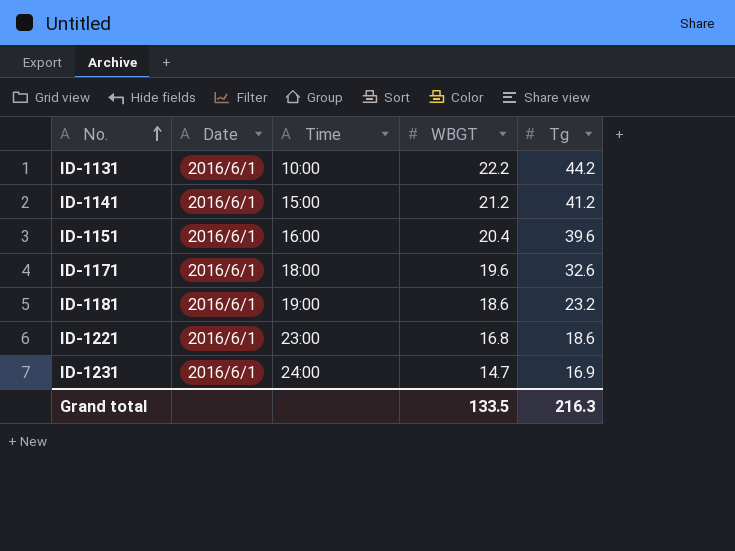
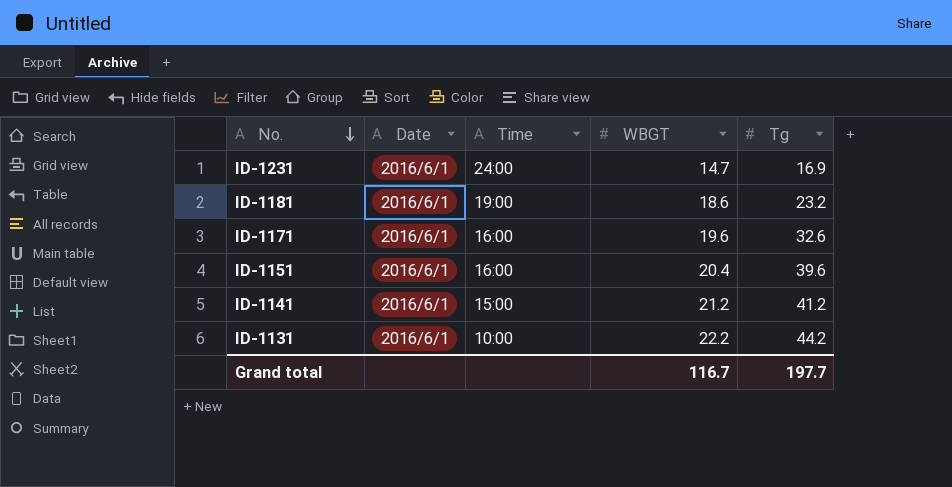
row order: No. ascending -> No. descending
row ID-1221: 2016/6/1 | 23:00 | 16.8 | 18.6 -> none
ID-1171 | Time: 18:00 -> 16:00
Grand total | WBGT: 133.5 -> 116.7
Grand total | Tg: 216.3 -> 197.7

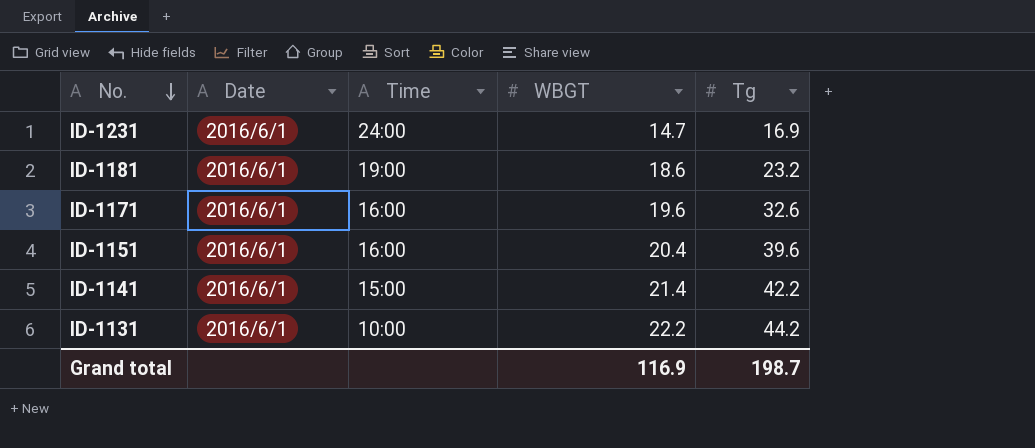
ID-1141 | WBGT: 21.2 -> 21.4
ID-1141 | Tg: 41.2 -> 42.2
Grand total | WBGT: 116.7 -> 116.9
Grand total | Tg: 197.7 -> 198.7

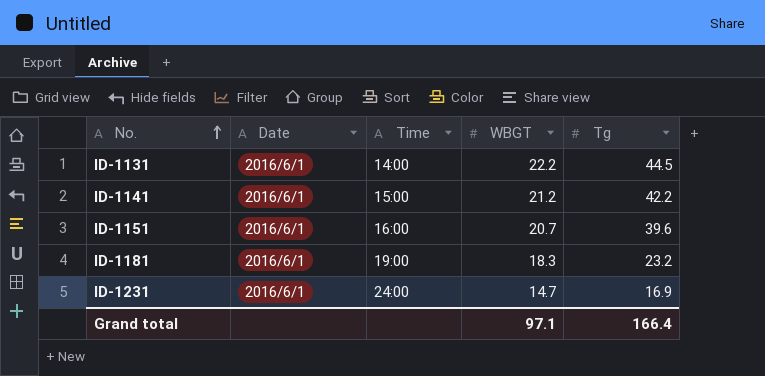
row order: No. descending -> No. ascending
row ID-1171: 2016/6/1 | 16:00 | 19.6 | 32.6 -> none
ID-1131 | Time: 10:00 -> 14:00
ID-1131 | Tg: 44.2 -> 44.5
ID-1141 | WBGT: 21.4 -> 21.2
ID-1151 | WBGT: 20.4 -> 20.7
ID-1181 | WBGT: 18.6 -> 18.3
Grand total | WBGT: 116.9 -> 97.1
Grand total | Tg: 198.7 -> 166.4

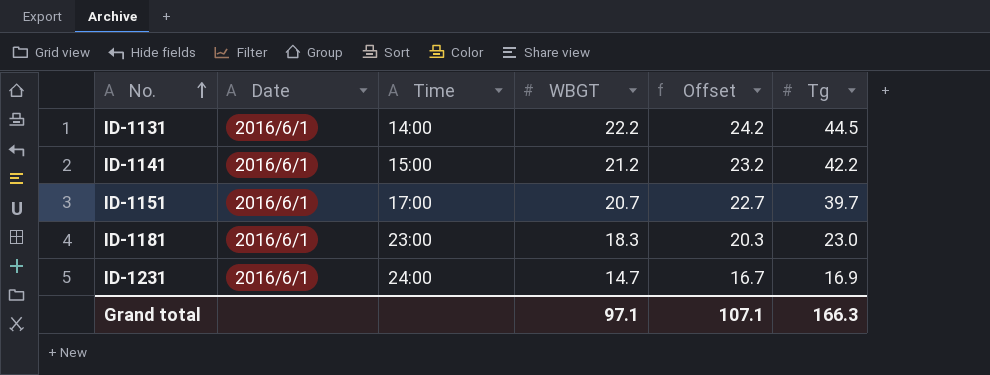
column Offset | formula: none -> [WBGT] + 2
ID-1151 | Time: 16:00 -> 17:00
ID-1151 | Tg: 39.6 -> 39.7
ID-1181 | Time: 19:00 -> 23:00
ID-1181 | Tg: 23.2 -> 23.0
Grand total | Tg: 166.4 -> 166.3

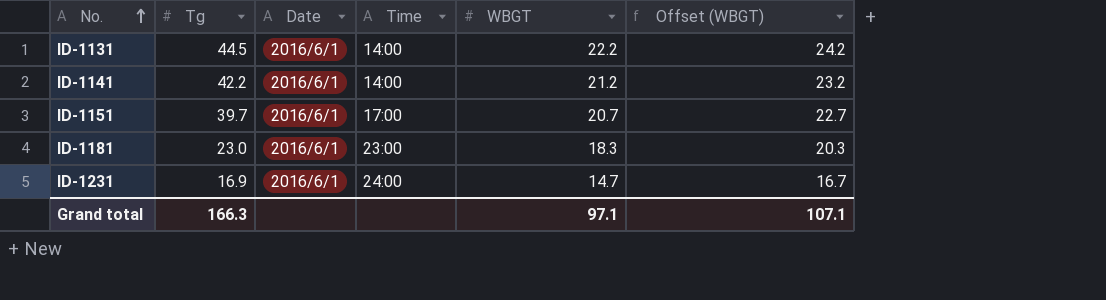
column Tg | position: 6 -> 2
column name: Offset -> Offset (WBGT)
ID-1141 | Time: 15:00 -> 14:00

